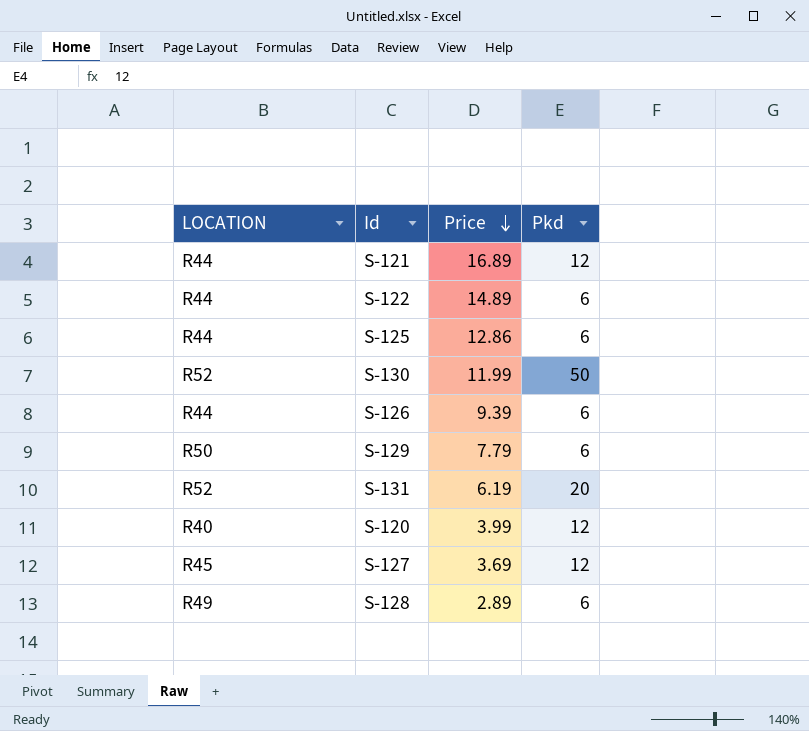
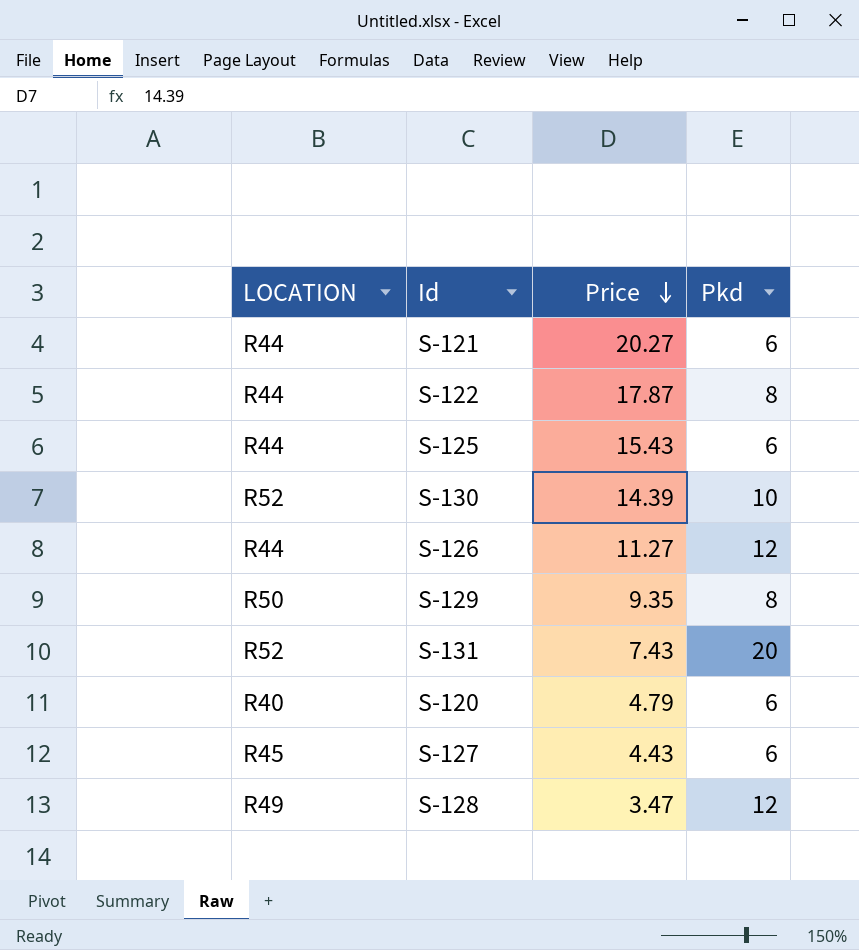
S-121 | Price: 16.89 -> 20.27
S-121 | Pkd: 12 -> 6
S-122 | Price: 14.89 -> 17.87
S-122 | Pkd: 6 -> 8
S-125 | Price: 12.86 -> 15.43
S-130 | Price: 11.99 -> 14.39
S-130 | Pkd: 50 -> 10
S-126 | Price: 9.39 -> 11.27
S-126 | Pkd: 6 -> 12
S-129 | Price: 7.79 -> 9.35
S-129 | Pkd: 6 -> 8
S-131 | Price: 6.19 -> 7.43
S-120 | Price: 3.99 -> 4.79
S-120 | Pkd: 12 -> 6
S-127 | Price: 3.69 -> 4.43
S-127 | Pkd: 12 -> 6
S-128 | Price: 2.89 -> 3.47
S-128 | Pkd: 6 -> 12

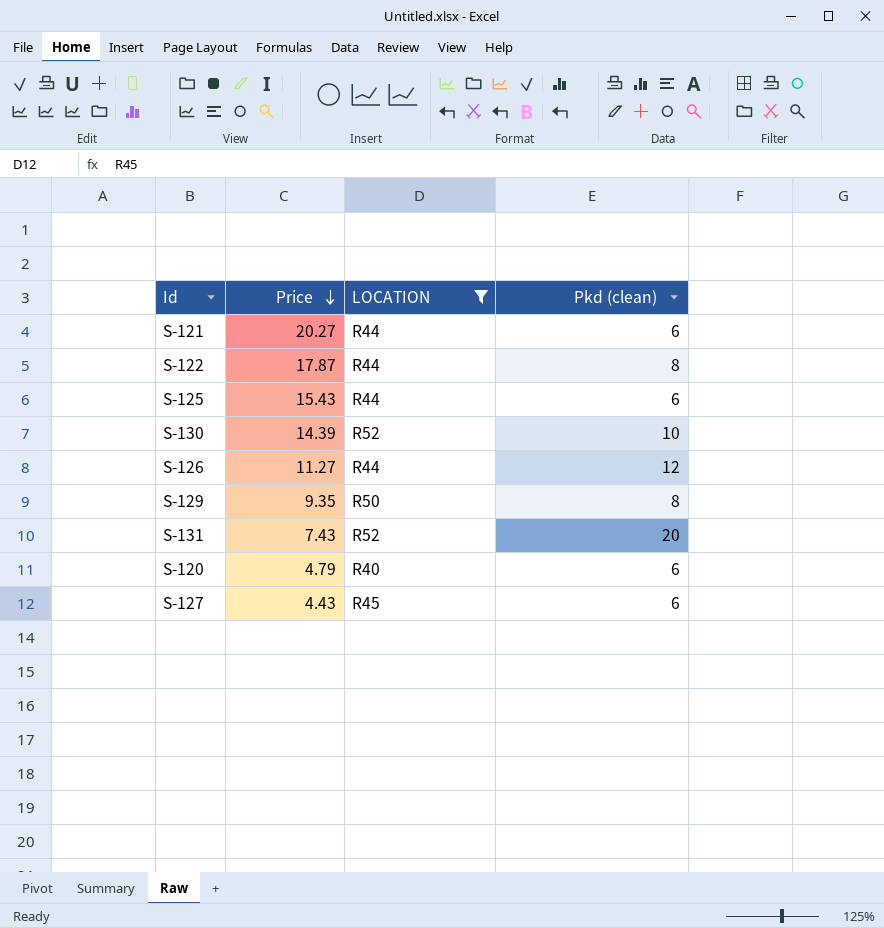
filter: none -> LOCATION != R49
column LOCATION | position: 1 -> 3
column name: Pkd -> Pkd (clean)

